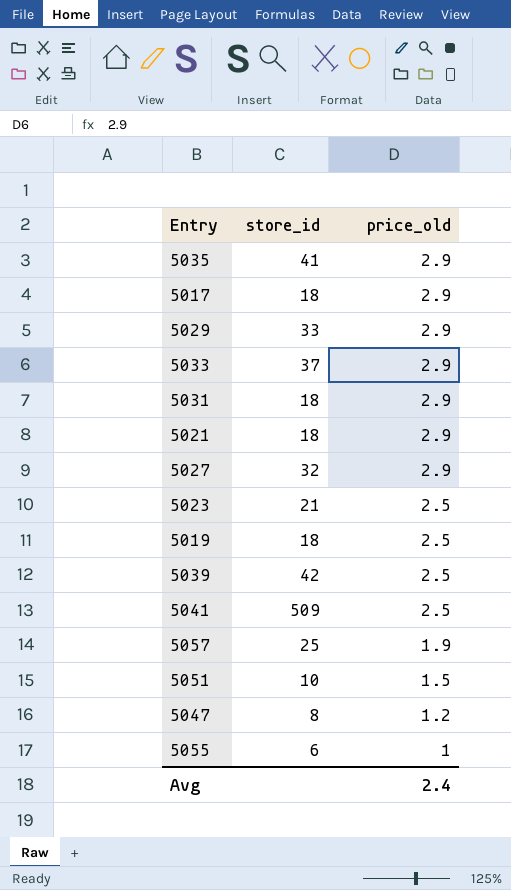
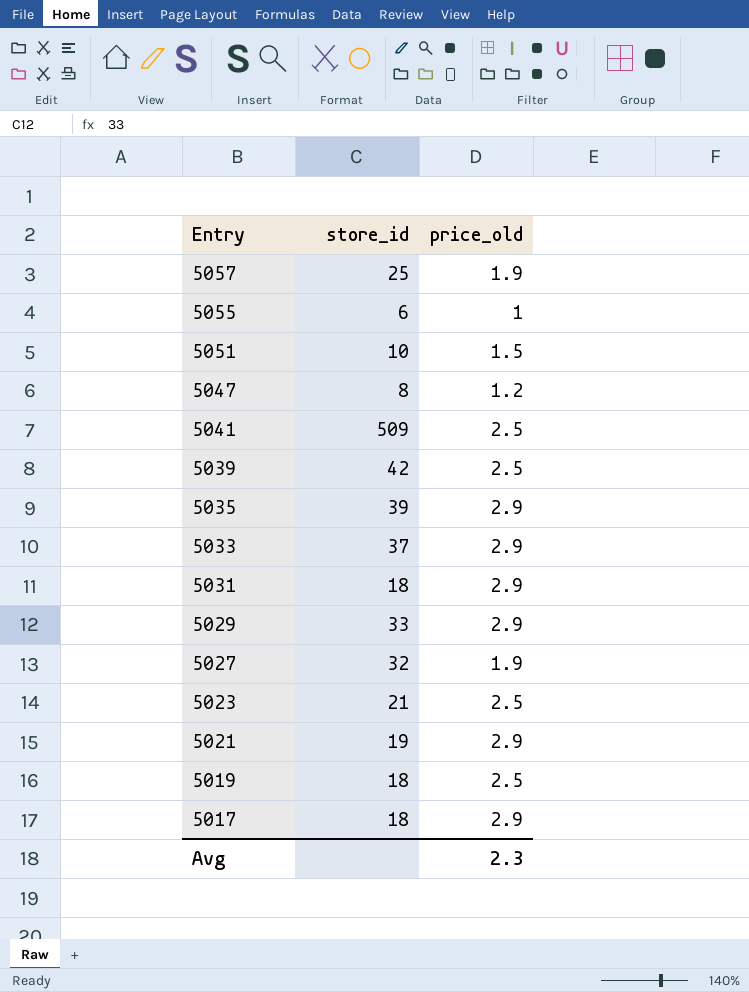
row order: price_old descending -> Entry descending
5035 | store_id: 41 -> 39
5027 | price_old: 2.9 -> 1.9
5021 | store_id: 18 -> 19
Avg | price_old: 2.4 -> 2.3

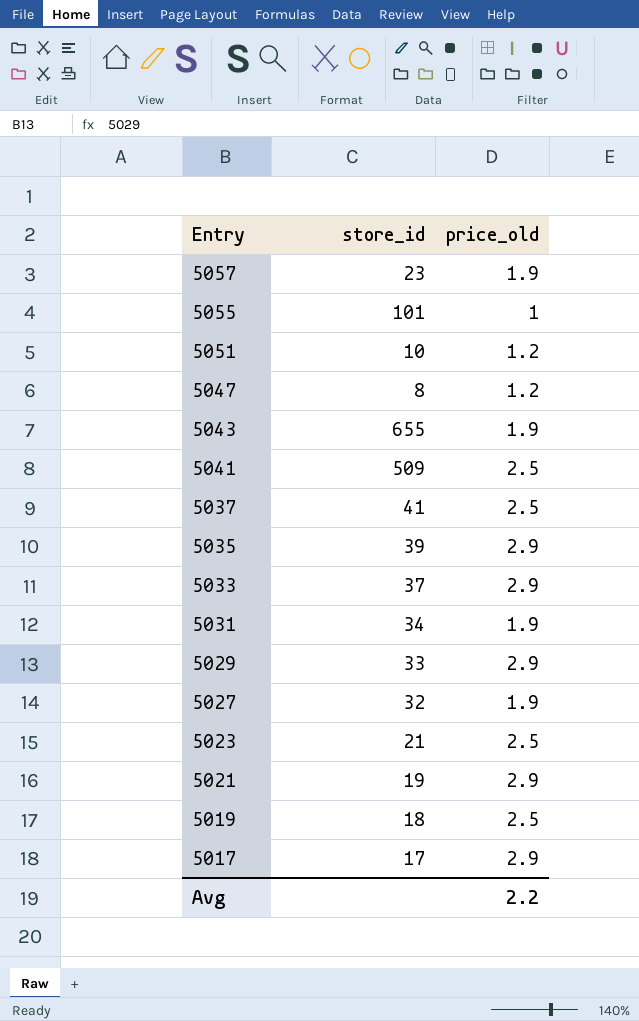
row 5039: 42 | 2.5 -> none
5057 | store_id: 25 -> 23
5055 | store_id: 6 -> 101
5051 | price_old: 1.5 -> 1.2
row 5043: none -> 655 | 1.9
row 5037: none -> 41 | 2.5
5031 | store_id: 18 -> 34
5031 | price_old: 2.9 -> 1.9
5017 | store_id: 18 -> 17
Avg | price_old: 2.3 -> 2.2

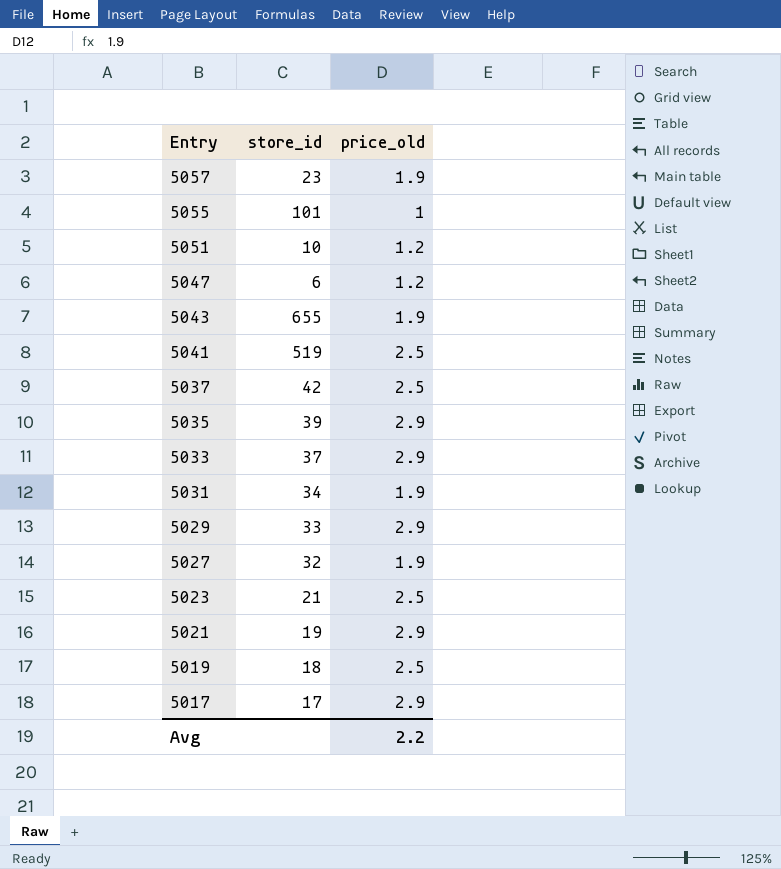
5047 | store_id: 8 -> 6
5041 | store_id: 509 -> 519
5037 | store_id: 41 -> 42

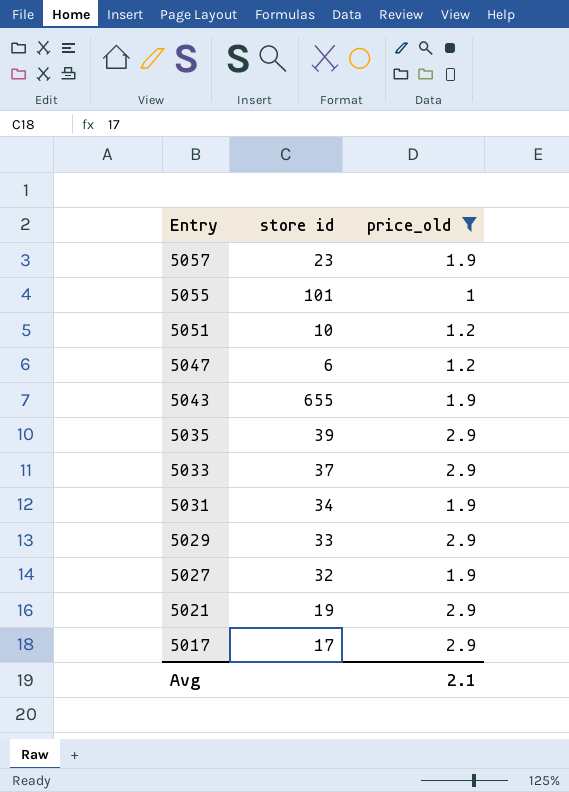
filter: none -> price_old != 2.5
column name: store_id -> store id
Avg | price_old: 2.2 -> 2.1

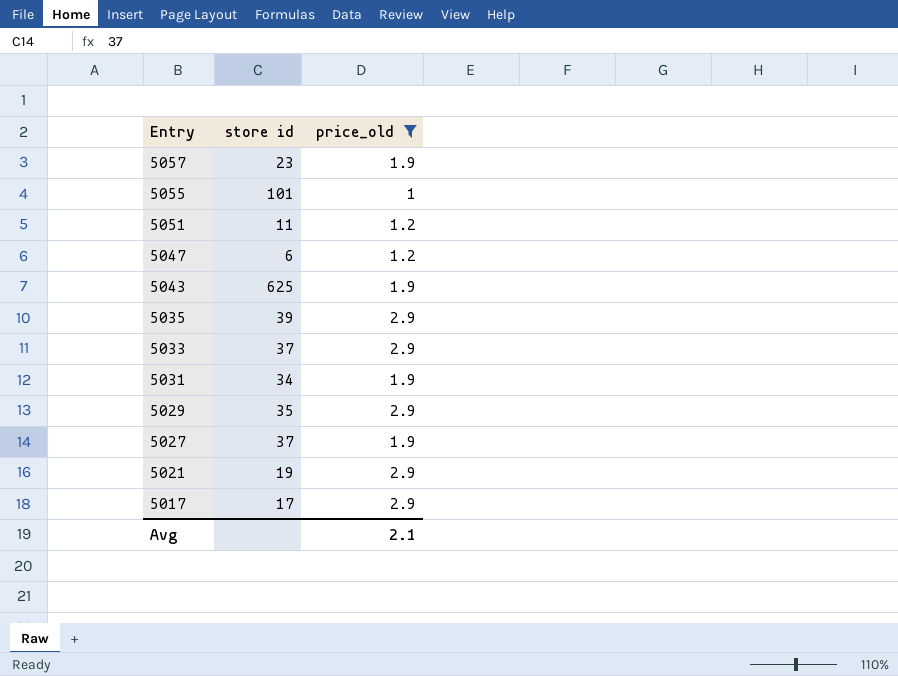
5051 | store id: 10 -> 11
5043 | store id: 655 -> 625
5029 | store id: 33 -> 35
5027 | store id: 32 -> 37

